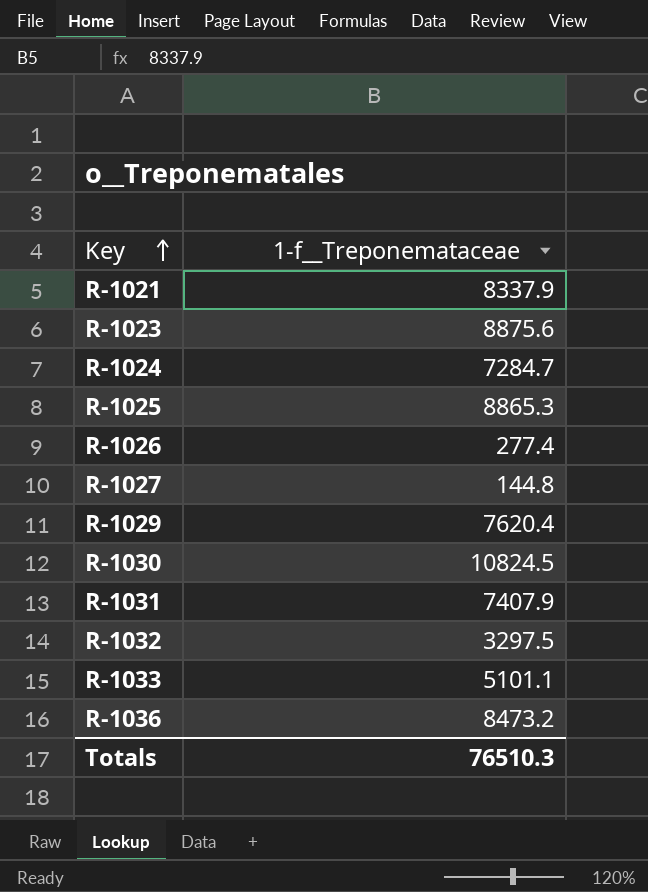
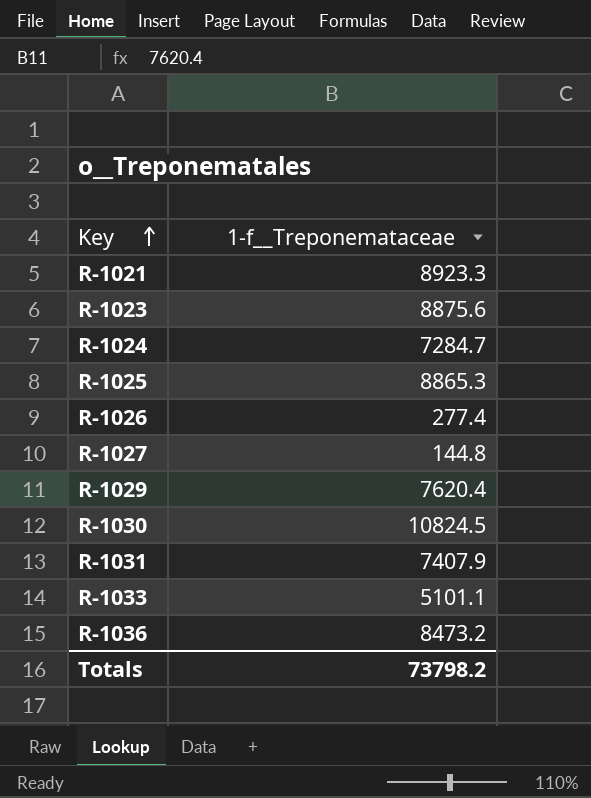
row R-1032: 3297.5 -> none
R-1021 | 1-f__Treponemataceae: 8337.9 -> 8923.3
Totals | 1-f__Treponemataceae: 76510.3 -> 73798.2

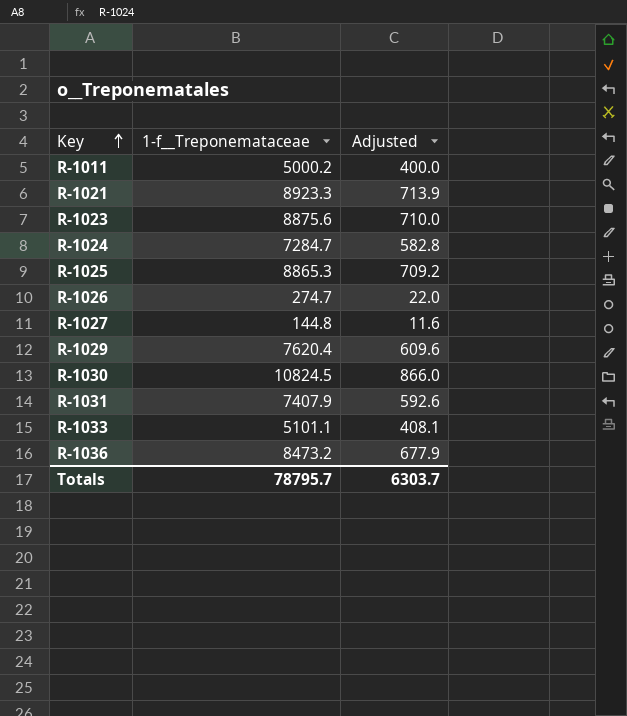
column Adjusted | formula: none -> [1-f__Treponemataceae] * 0.08
row R-1011: none -> 5000.2 | 400.0
R-1026 | 1-f__Treponemataceae: 277.4 -> 274.7
Totals | 1-f__Treponemataceae: 73798.2 -> 78795.7

